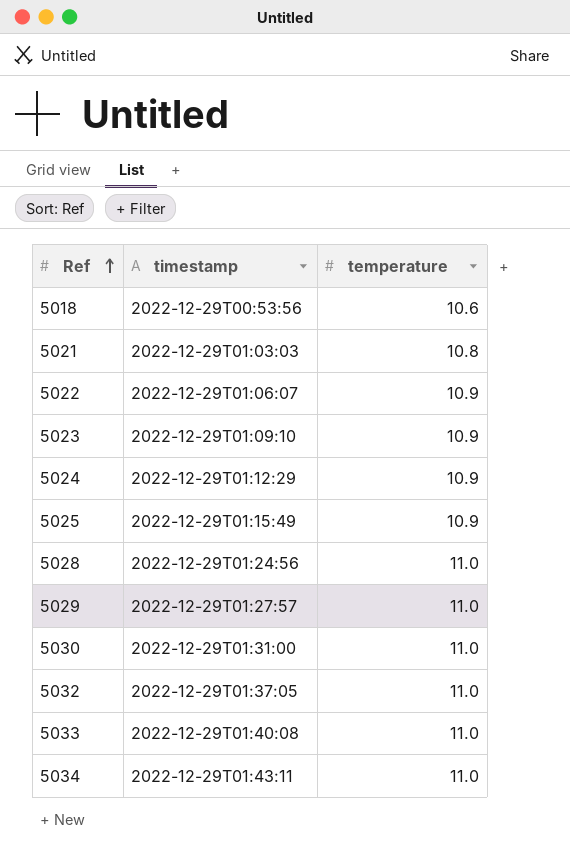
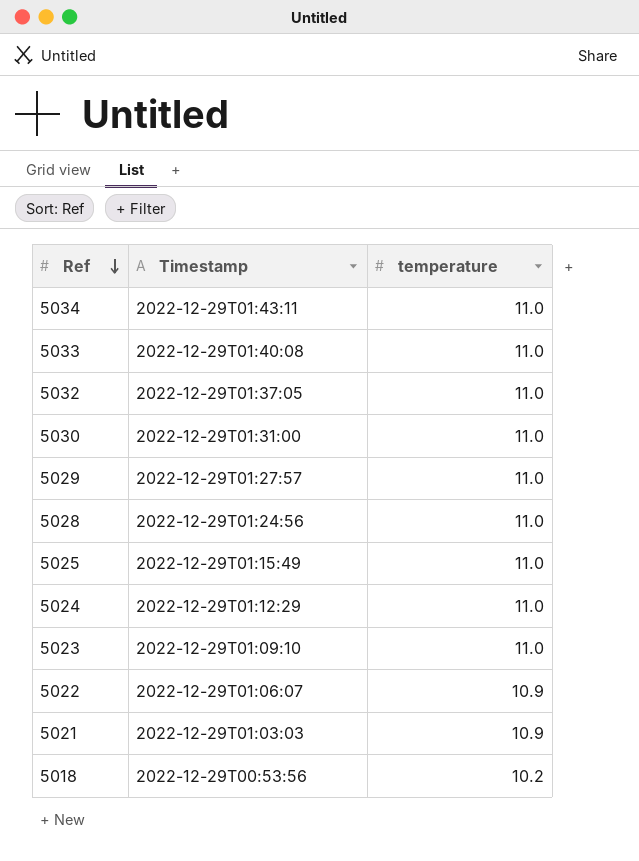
row order: Ref ascending -> Ref descending
column name: timestamp -> Timestamp
5025 | temperature: 10.9 -> 11.0
5024 | temperature: 10.9 -> 11.0
5023 | temperature: 10.9 -> 11.0
5021 | temperature: 10.8 -> 10.9
5018 | temperature: 10.6 -> 10.2

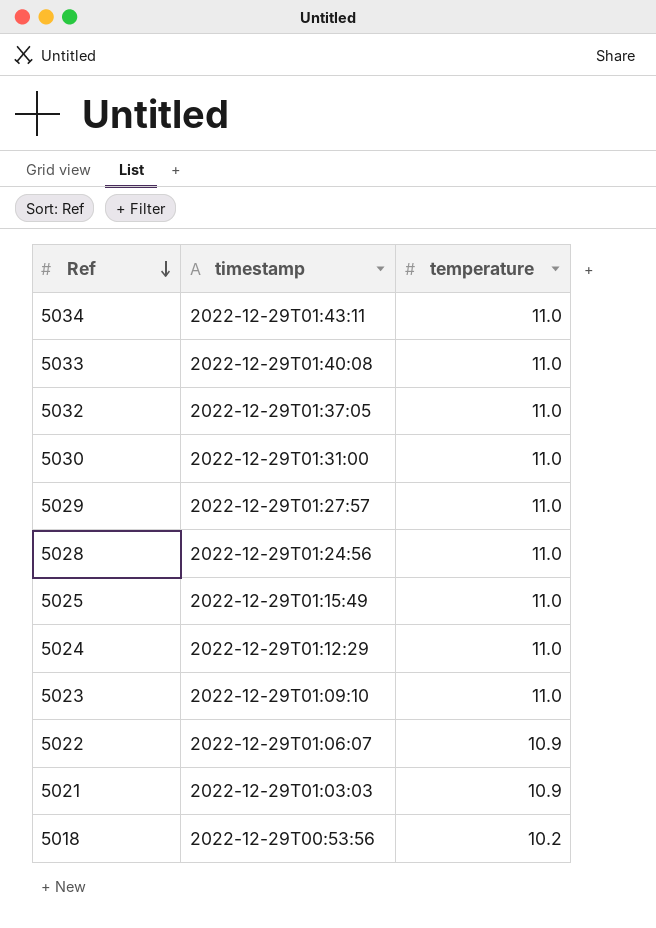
column name: Timestamp -> timestamp

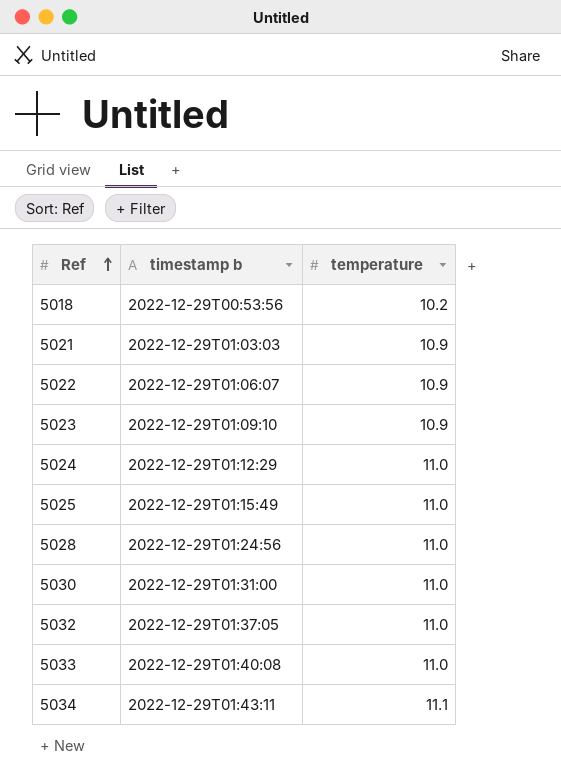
row order: Ref descending -> Ref ascending
column name: timestamp -> timestamp b
row 5029: 2022-12-29T01:27:57 | 11.0 -> none
5023 | temperature: 11.0 -> 10.9
5034 | temperature: 11.0 -> 11.1

